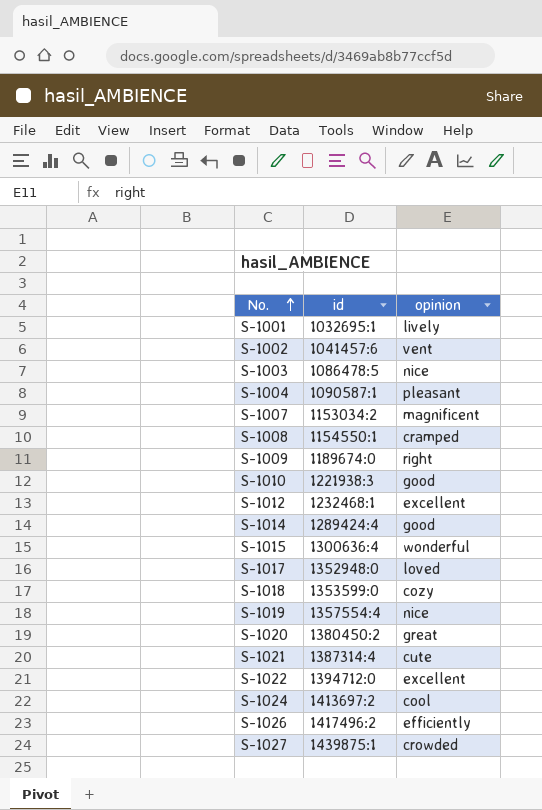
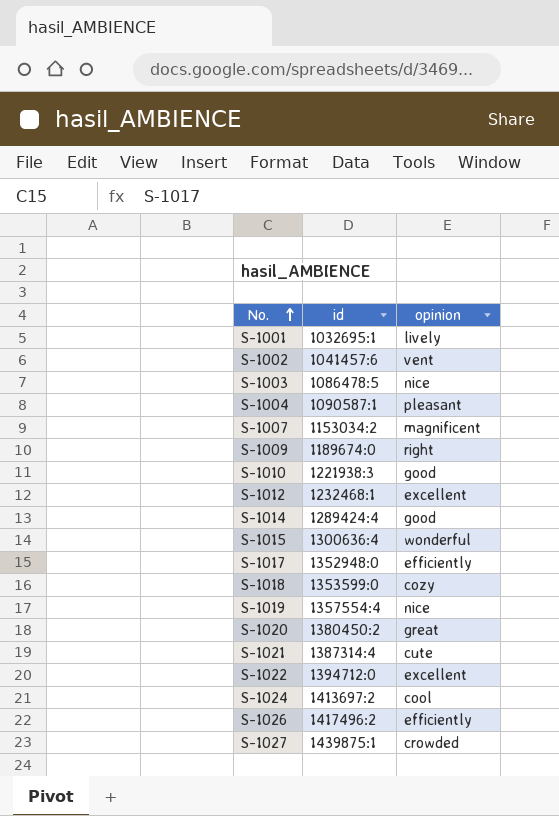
row S-1008: 1154550:1 | cramped -> none
S-1017 | opinion: loved -> efficiently

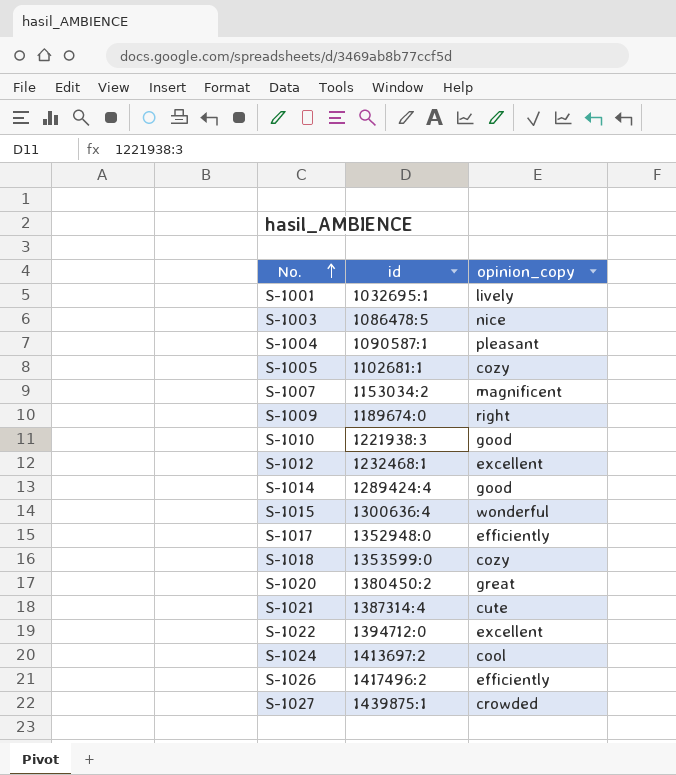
column name: opinion -> opinion_copy
row S-1002: 1041457:6 | vent -> none
row S-1019: 1357554:4 | nice -> none
row S-1005: none -> 1102681:1 | cozy

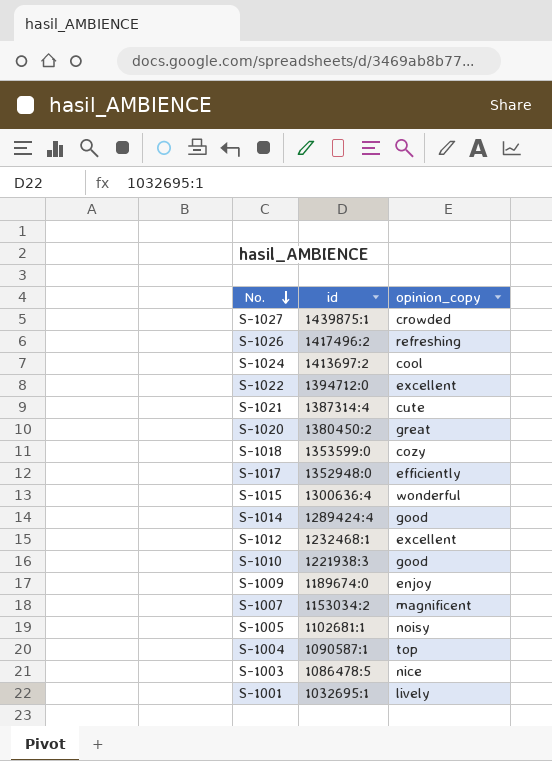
row order: No. ascending -> No. descending
S-1026 | opinion_copy: efficiently -> refreshing
S-1009 | opinion_copy: right -> enjoy
S-1005 | opinion_copy: cozy -> noisy
S-1004 | opinion_copy: pleasant -> top

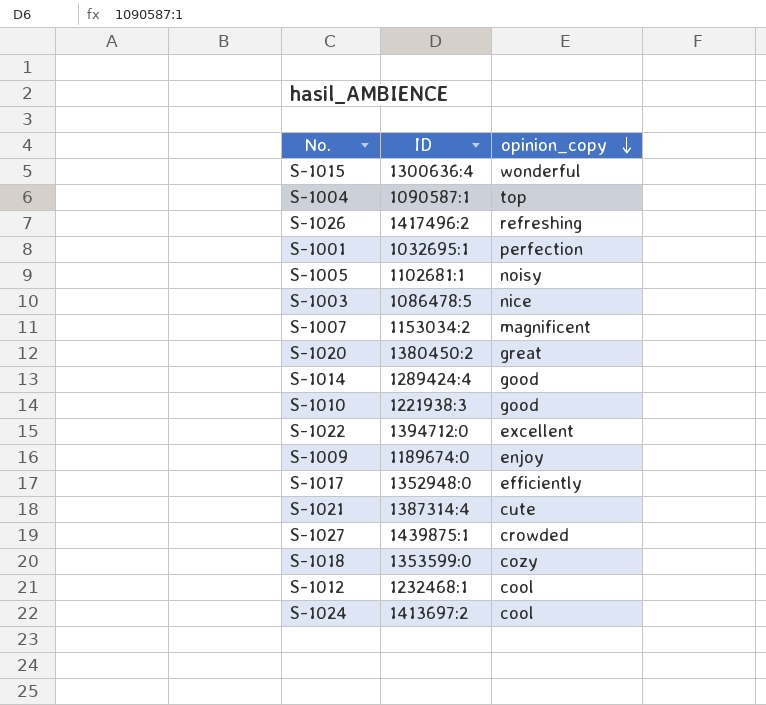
row order: No. descending -> opinion_copy descending
column name: id -> ID
S-1001 | opinion_copy: lively -> perfection
S-1012 | opinion_copy: excellent -> cool

